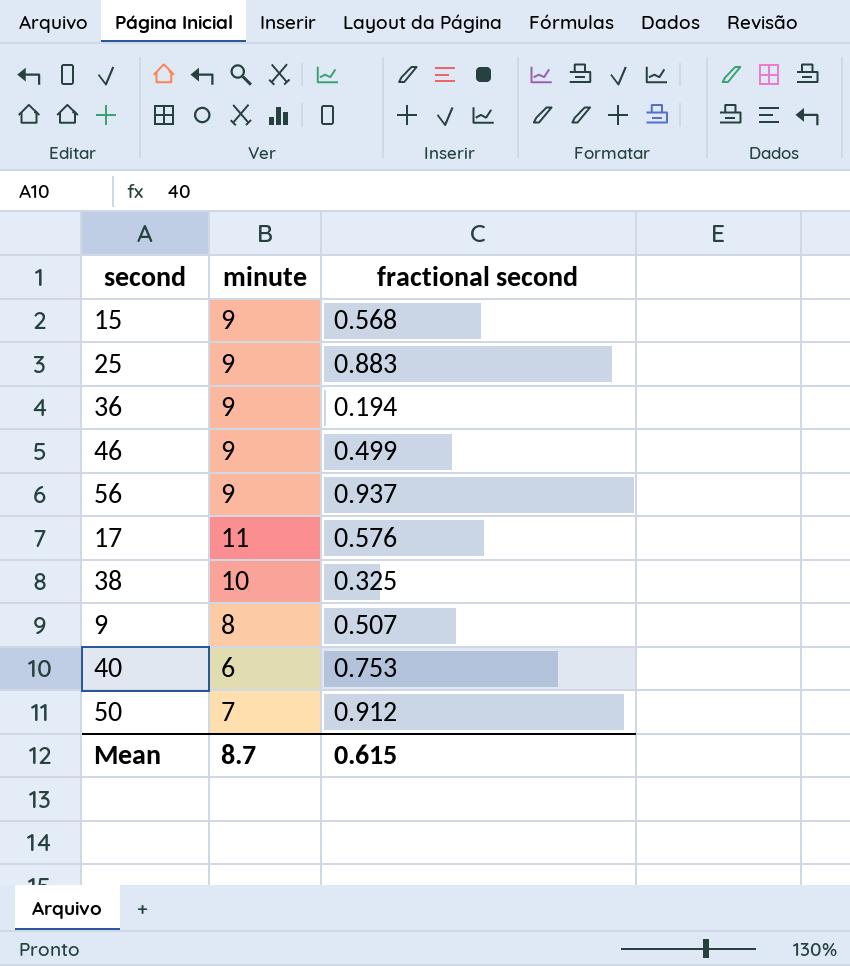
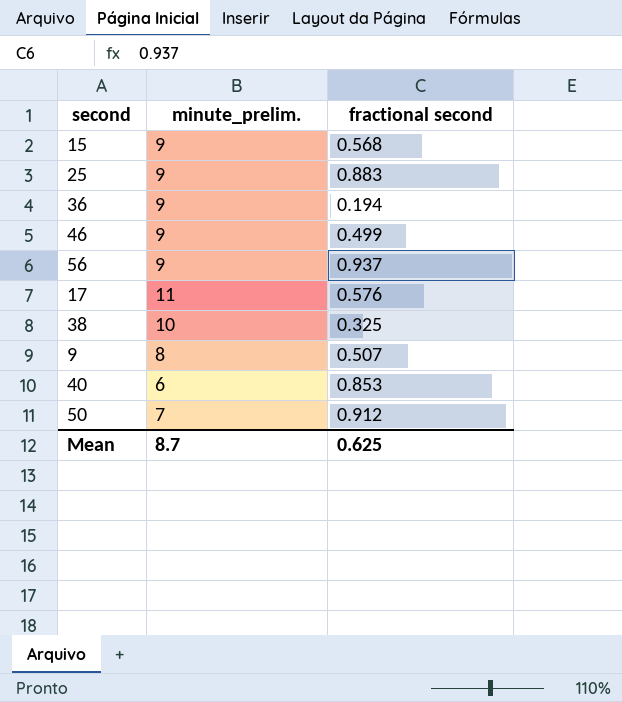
column name: minute -> minute_prelim.
40 | fractional second: 0.753 -> 0.853
Mean | fractional second: 0.615 -> 0.625

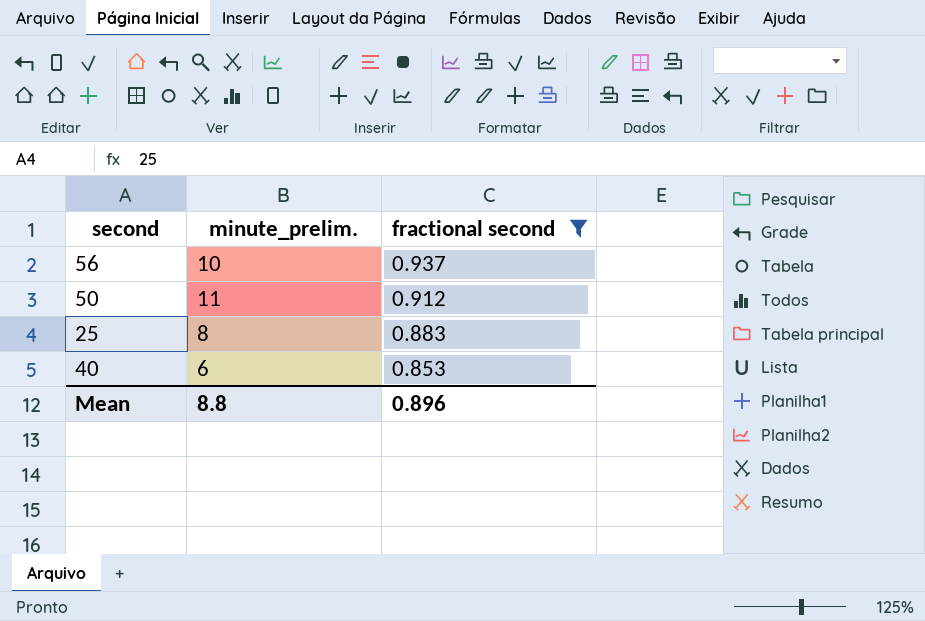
filter: none -> fractional second >= 0.853
row order: none -> fractional second descending
56 | minute_prelim.: 9 -> 10
50 | minute_prelim.: 7 -> 11
25 | minute_prelim.: 9 -> 8
Mean | minute_prelim.: 8.7 -> 8.8
Mean | fractional second: 0.625 -> 0.896

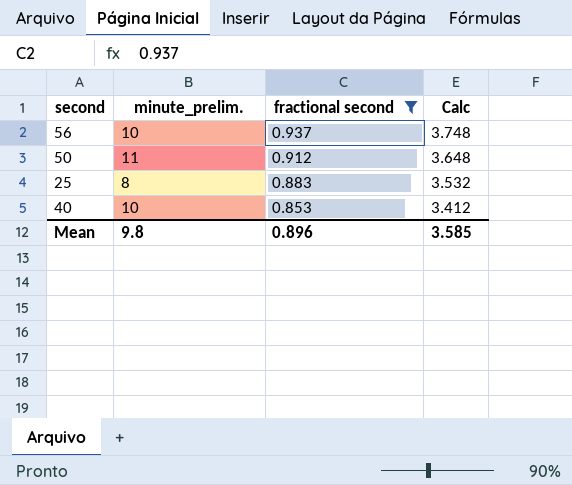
column Calc | formula: none -> [fractional second] * 4
40 | minute_prelim.: 6 -> 10
Mean | minute_prelim.: 8.8 -> 9.8

